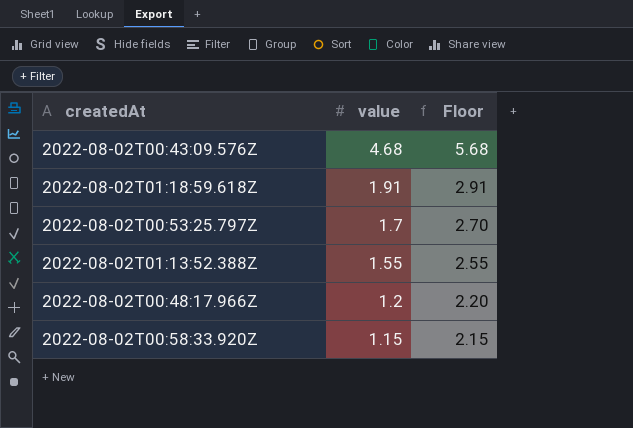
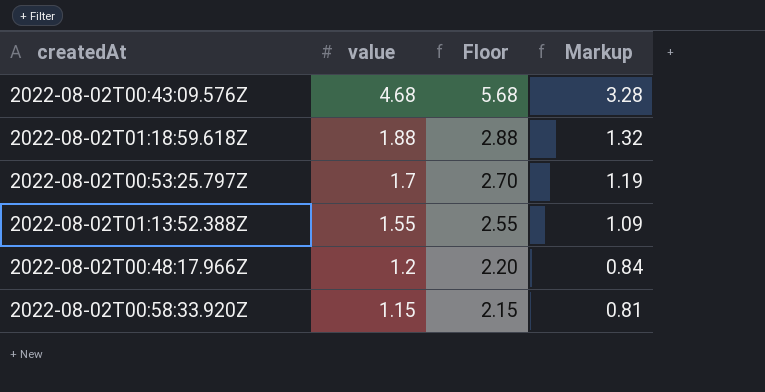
column Markup | formula: none -> [value] * 0.7
2022-08-02T01:18:59.618Z | value: 1.91 -> 1.88
2022-08-02T01:18:59.618Z | Floor: 2.91 -> 2.88

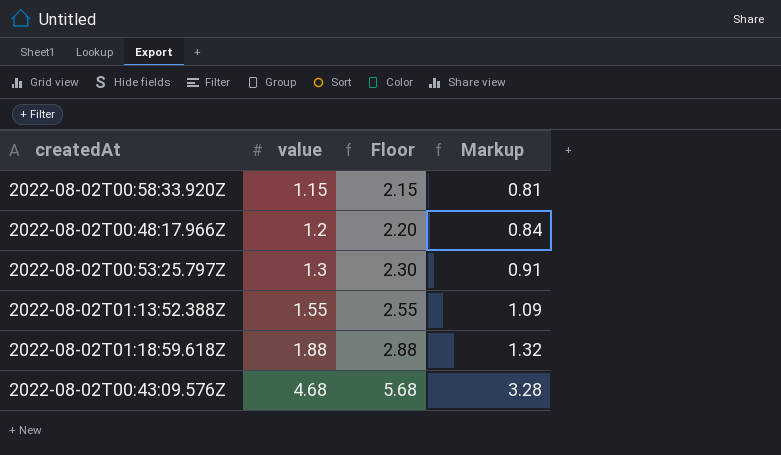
row order: value descending -> value ascending
2022-08-02T00:53:25.797Z | value: 1.7 -> 1.3
2022-08-02T00:53:25.797Z | Floor: 2.70 -> 2.30
2022-08-02T00:53:25.797Z | Markup: 1.19 -> 0.91

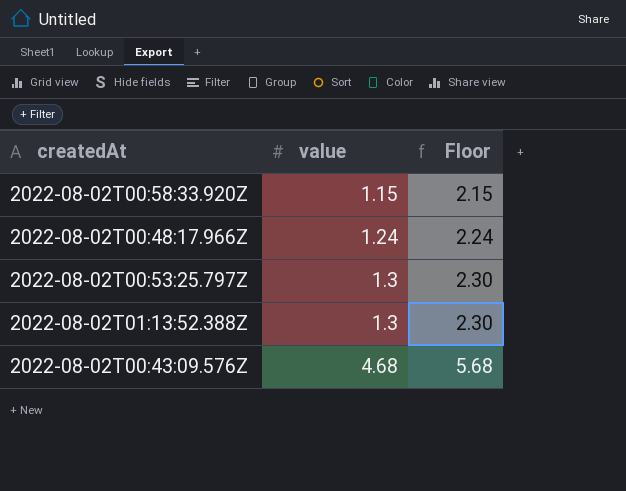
column Markup | formula: [value] * 0.7 -> none
row 2022-08-02T01:18:59.618Z: 1.88 | 2.88 | 1.32 -> none
2022-08-02T00:48:17.966Z | value: 1.2 -> 1.24
2022-08-02T00:48:17.966Z | Floor: 2.20 -> 2.24
2022-08-02T01:13:52.388Z | value: 1.55 -> 1.3
2022-08-02T01:13:52.388Z | Floor: 2.55 -> 2.30

